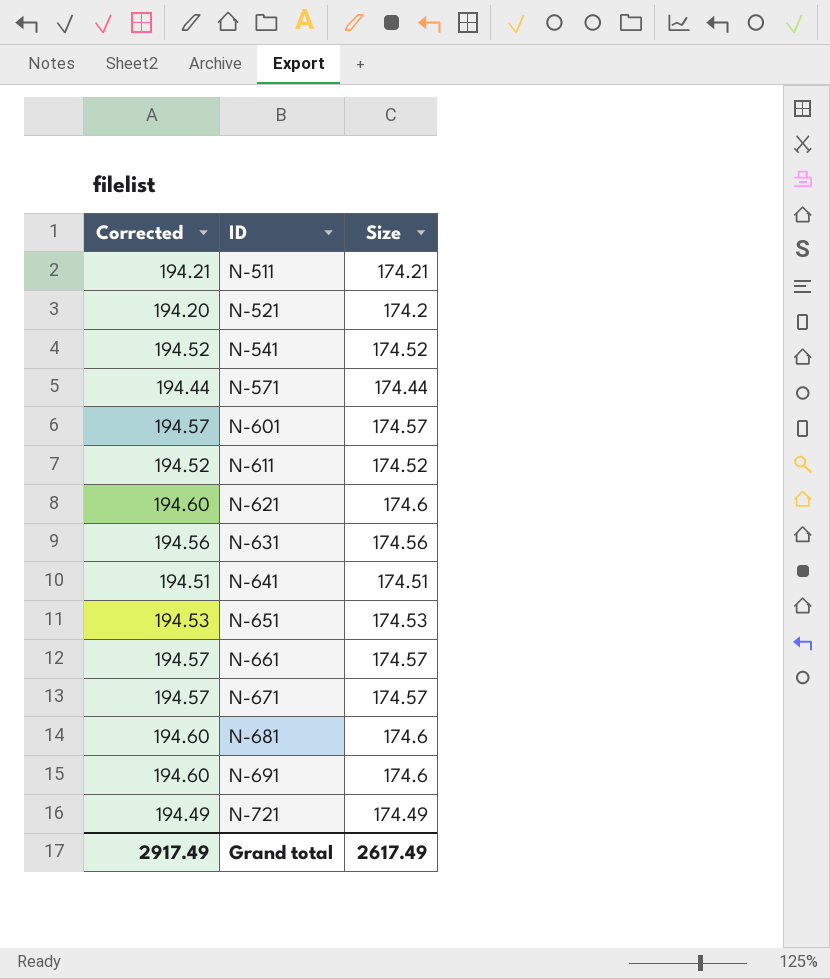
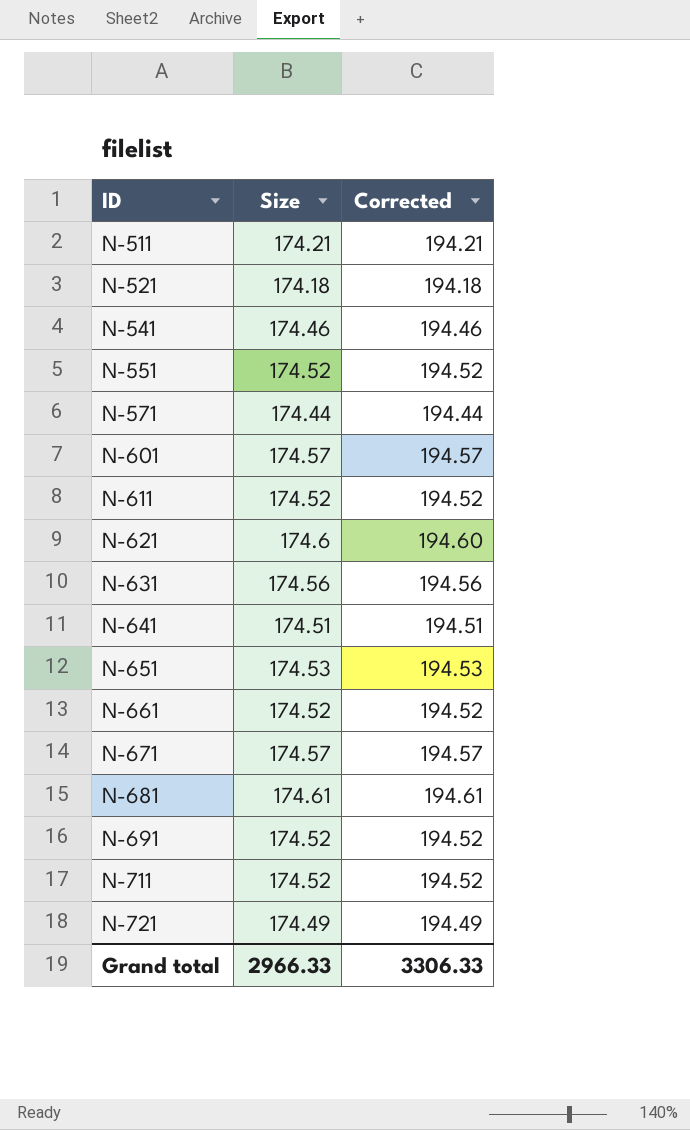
column Corrected | position: 1 -> 3
N-521 | Size: 174.2 -> 174.18
N-521 | Corrected: 194.20 -> 194.18
N-541 | Size: 174.52 -> 174.46
N-541 | Corrected: 194.52 -> 194.46
row N-551: none -> 174.52 | 194.52
N-661 | Size: 174.57 -> 174.52
N-661 | Corrected: 194.57 -> 194.52
N-681 | Size: 174.6 -> 174.61
N-681 | Corrected: 194.60 -> 194.61
N-691 | Size: 174.6 -> 174.52
N-691 | Corrected: 194.60 -> 194.52
row N-711: none -> 174.52 | 194.52
Grand total | Size: 2617.49 -> 2966.33
Grand total | Corrected: 2917.49 -> 3306.33

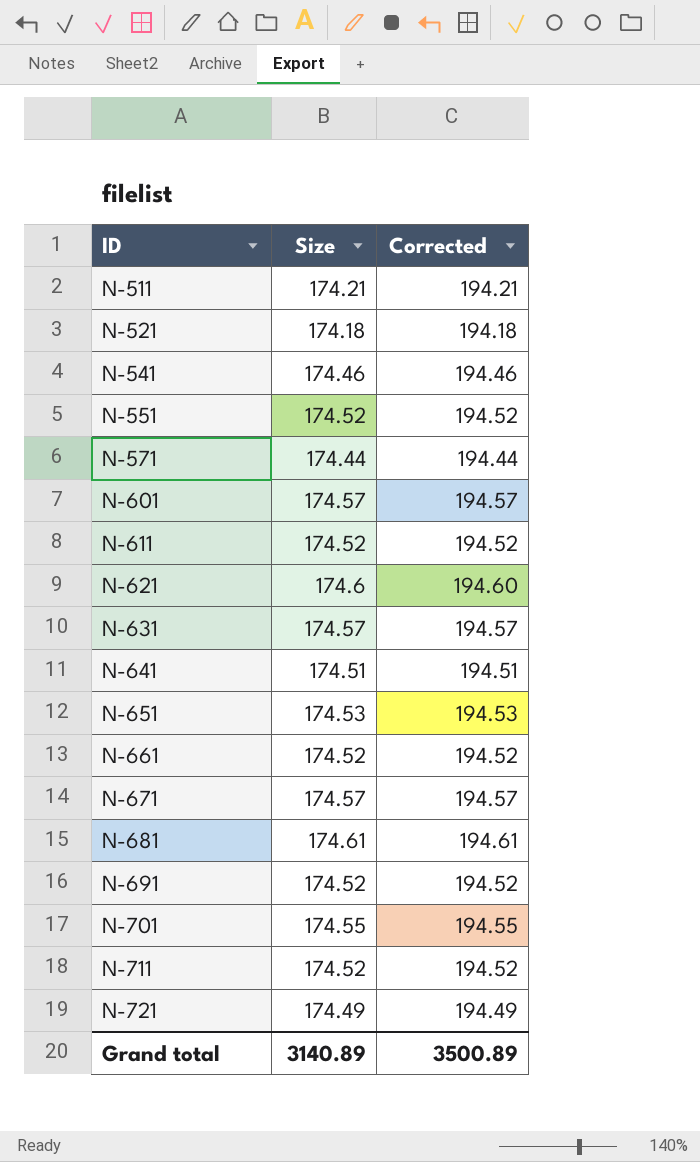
N-631 | Size: 174.56 -> 174.57
N-631 | Corrected: 194.56 -> 194.57
row N-701: none -> 174.55 | 194.55
Grand total | Size: 2966.33 -> 3140.89
Grand total | Corrected: 3306.33 -> 3500.89

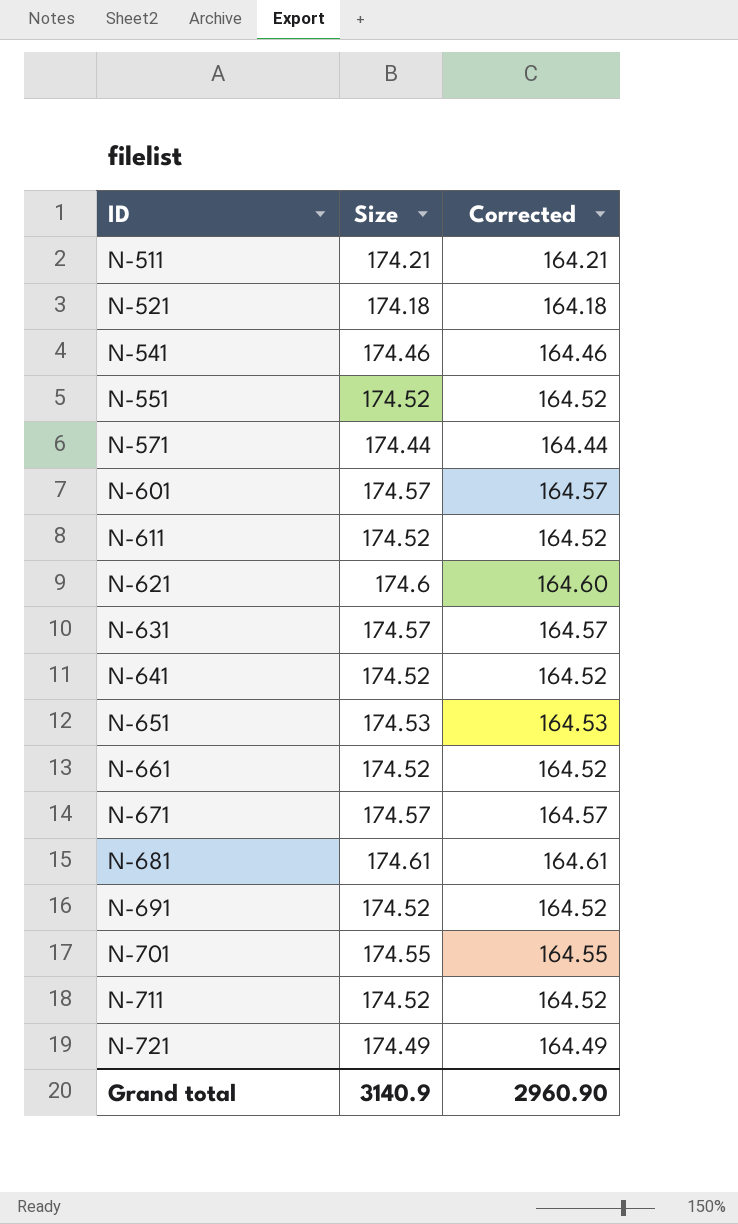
column Corrected | formula: [Size] + 20 -> [Size] - 10
N-641 | Size: 174.51 -> 174.52
Grand total | Size: 3140.89 -> 3140.9
Grand total | Corrected: 3500.89 -> 2960.90

